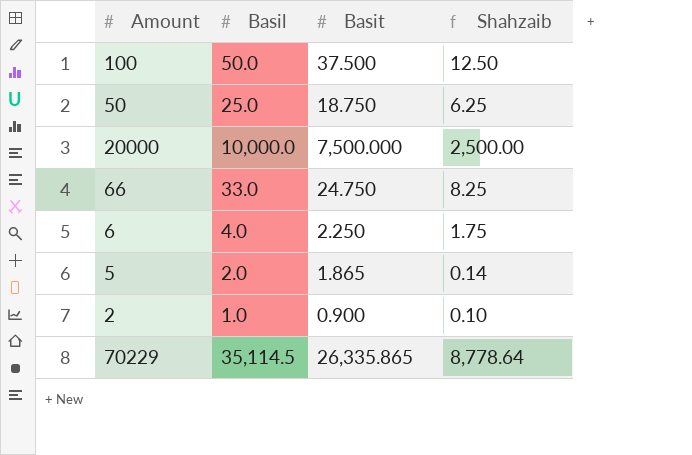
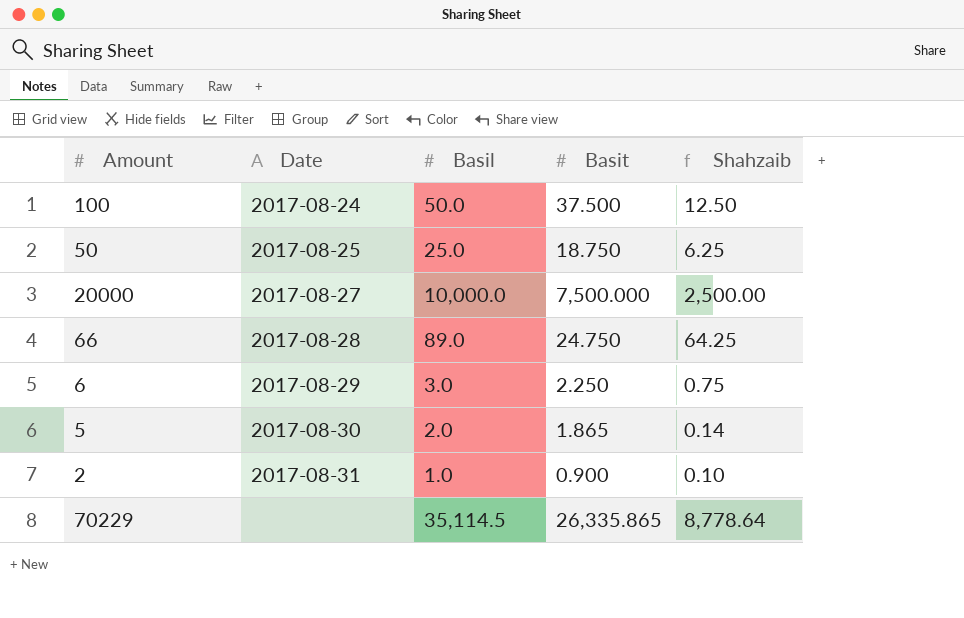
column Date | position: none -> 2
66 | Basil: 33.0 -> 89.0
66 | Shahzaib: 8.25 -> 64.25
6 | Basil: 4.0 -> 3.0
6 | Shahzaib: 1.75 -> 0.75

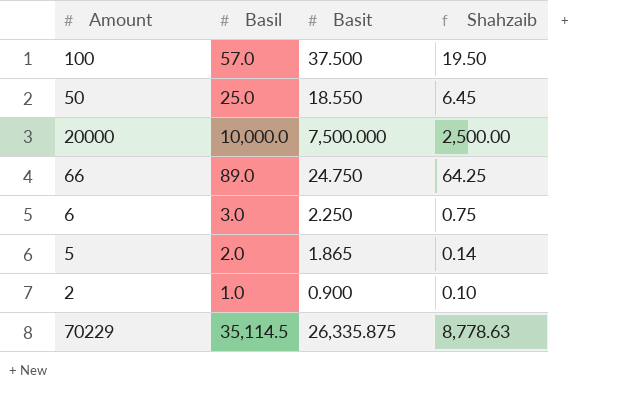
column Date | position: 2 -> none
100 | Basil: 50.0 -> 57.0
100 | Shahzaib: 12.50 -> 19.50
50 | Basit: 18.750 -> 18.550
50 | Shahzaib: 6.25 -> 6.45
70229 | Basit: 26,335.865 -> 26,335.875
70229 | Shahzaib: 8,778.64 -> 8,778.63

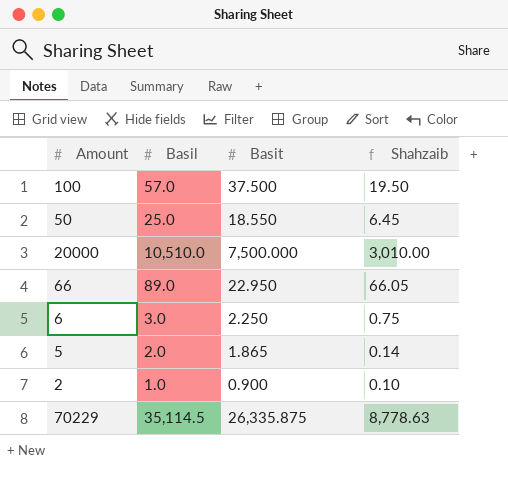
20000 | Basil: 10,000.0 -> 10,510.0
20000 | Shahzaib: 2,500.00 -> 3,010.00
66 | Basit: 24.750 -> 22.950
66 | Shahzaib: 64.25 -> 66.05

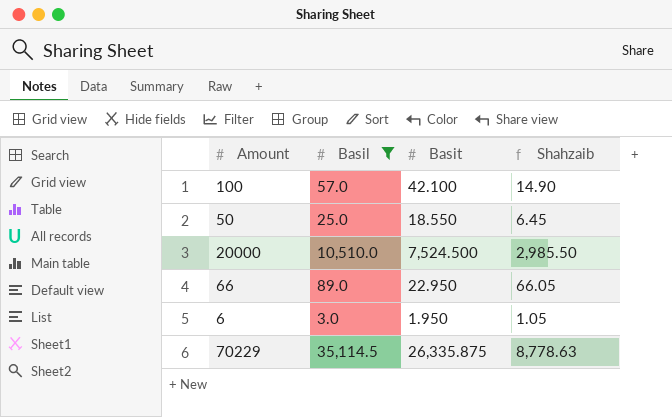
filter: none -> Basil >= 3.0
100 | Basit: 37.500 -> 42.100
100 | Shahzaib: 19.50 -> 14.90
20000 | Basit: 7,500.000 -> 7,524.500
20000 | Shahzaib: 3,010.00 -> 2,985.50
6 | Basit: 2.250 -> 1.950
6 | Shahzaib: 0.75 -> 1.05

